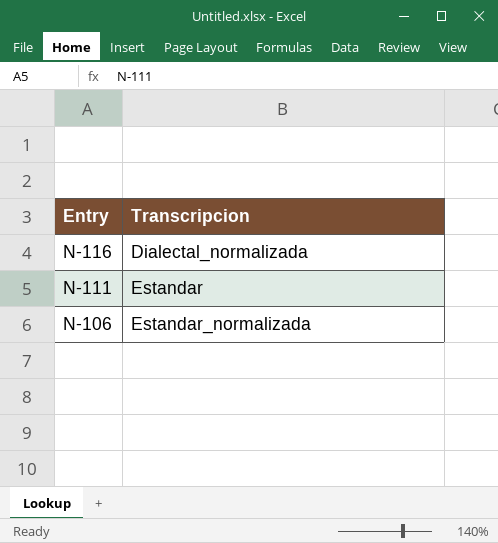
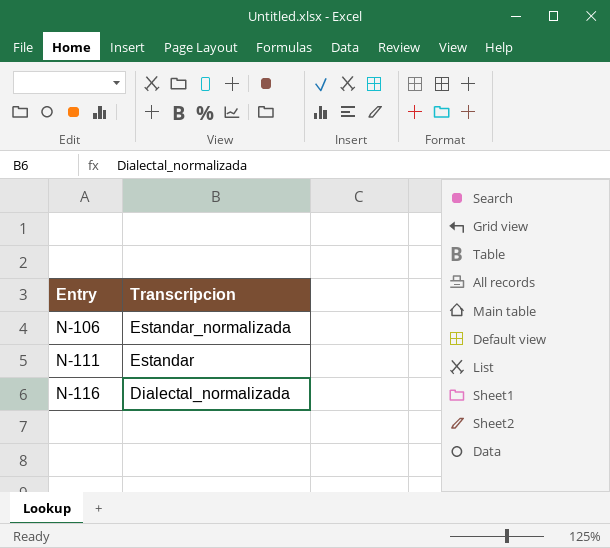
row order: Entry descending -> Entry ascending

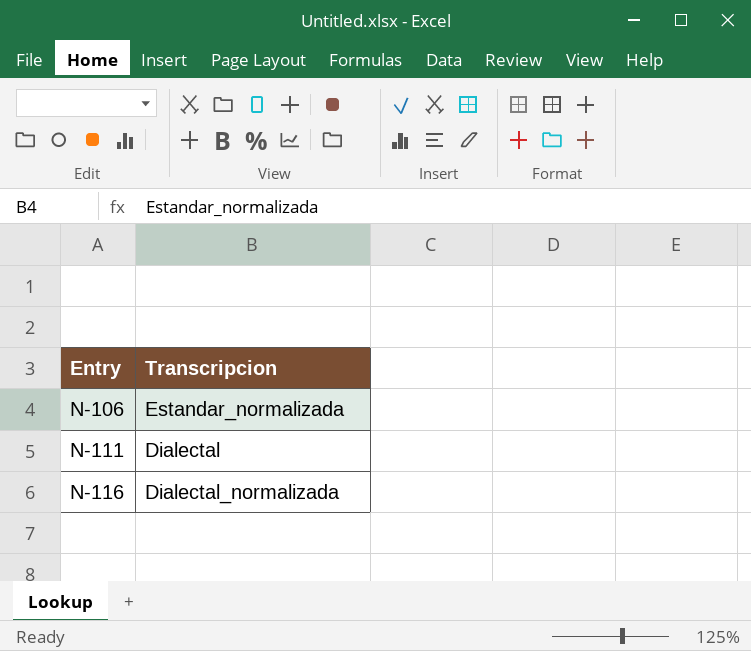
N-111 | Transcripcion: Estandar -> Dialectal

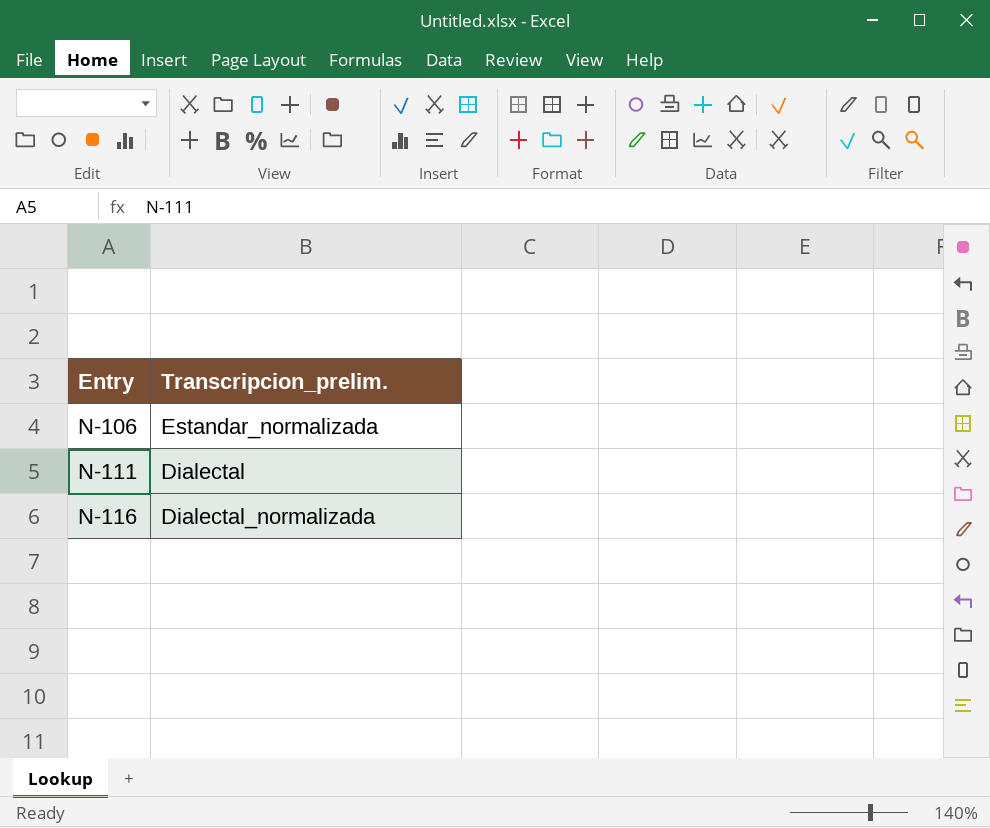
column name: Transcripcion -> Transcripcion_prelim.

